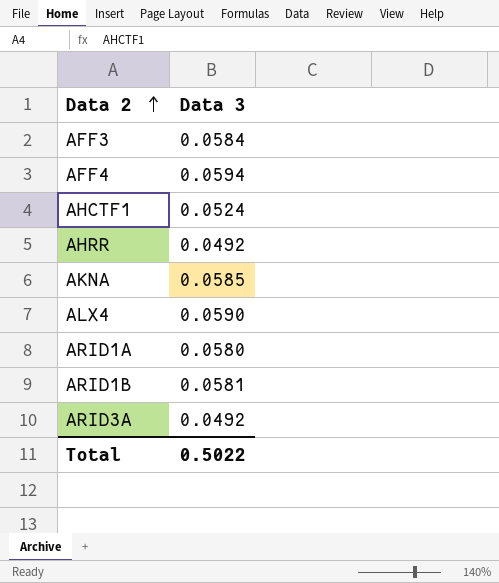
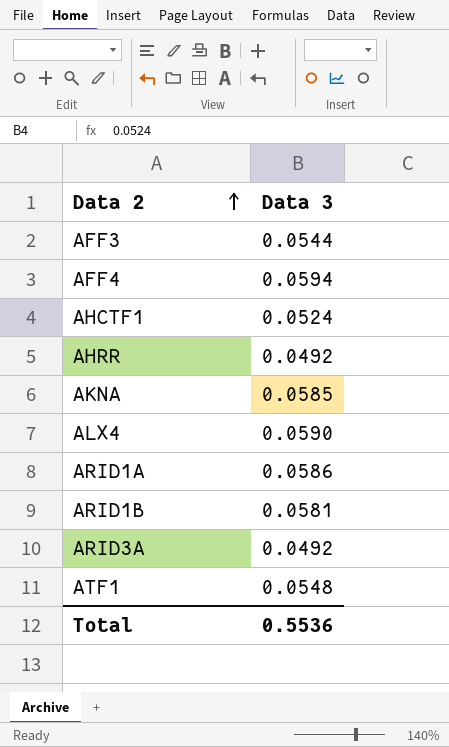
AFF3 | Data 3: 0.0584 -> 0.0544
ARID1A | Data 3: 0.0580 -> 0.0586
row ATF1: none -> 0.0548
Total | Data 3: 0.5022 -> 0.5536

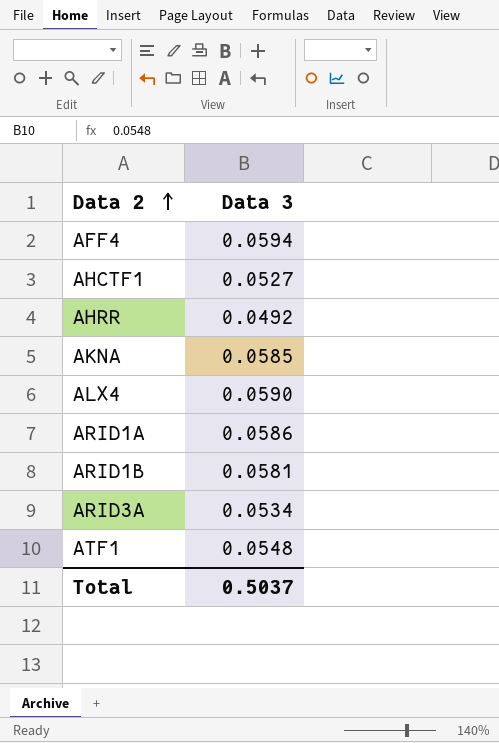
row AFF3: 0.0544 -> none
AHCTF1 | Data 3: 0.0524 -> 0.0527
ARID3A | Data 3: 0.0492 -> 0.0534
Total | Data 3: 0.5536 -> 0.5037

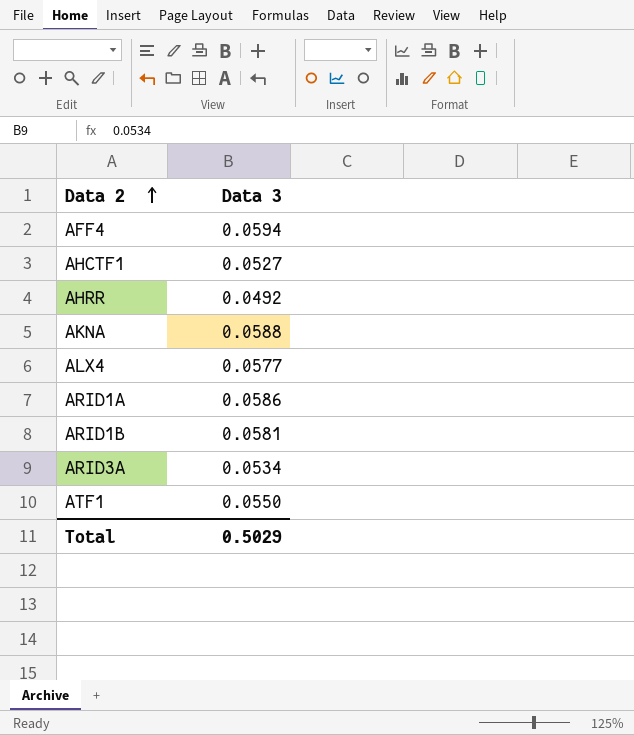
AKNA | Data 3: 0.0585 -> 0.0588
ALX4 | Data 3: 0.0590 -> 0.0577
ATF1 | Data 3: 0.0548 -> 0.0550
Total | Data 3: 0.5037 -> 0.5029

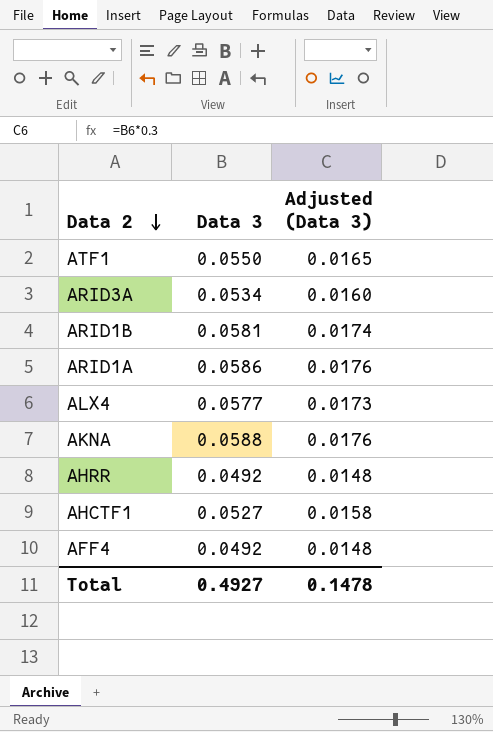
row order: Data 2 ascending -> Data 2 descending
column Adjusted (Data 3) | formula: none -> [Data 3] * 0.3
AFF4 | Data 3: 0.0594 -> 0.0492
Total | Data 3: 0.5029 -> 0.4927

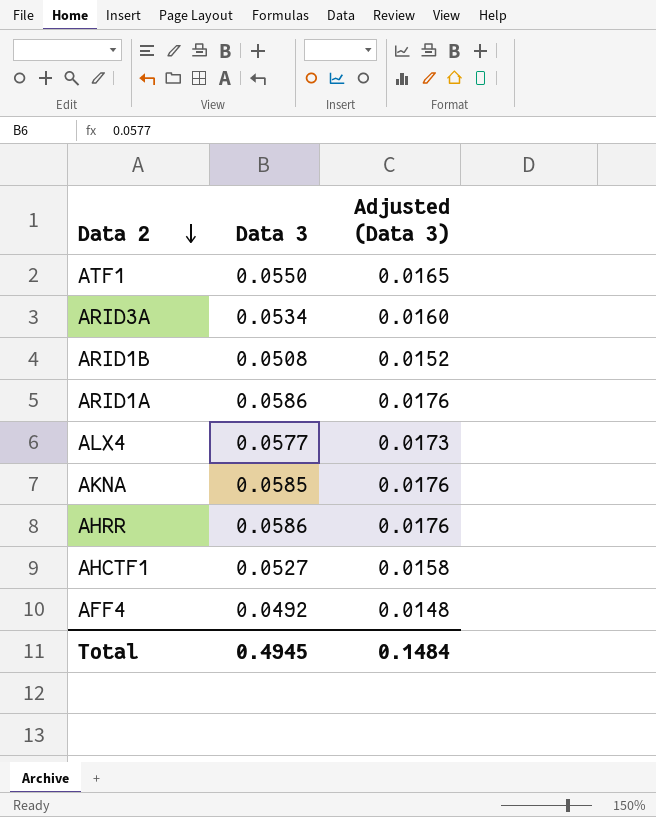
ARID1B | Data 3: 0.0581 -> 0.0508
ARID1B | Adjusted (Data 3): 0.0174 -> 0.0152
AKNA | Data 3: 0.0588 -> 0.0585
AHRR | Data 3: 0.0492 -> 0.0586
AHRR | Adjusted (Data 3): 0.0148 -> 0.0176
Total | Data 3: 0.4927 -> 0.4945
Total | Adjusted (Data 3): 0.1478 -> 0.1484

